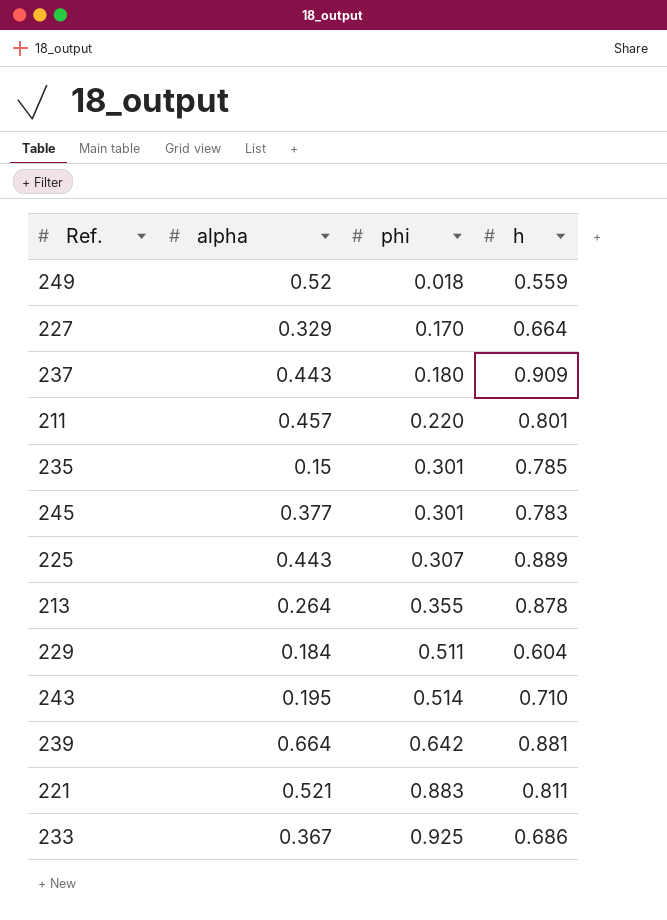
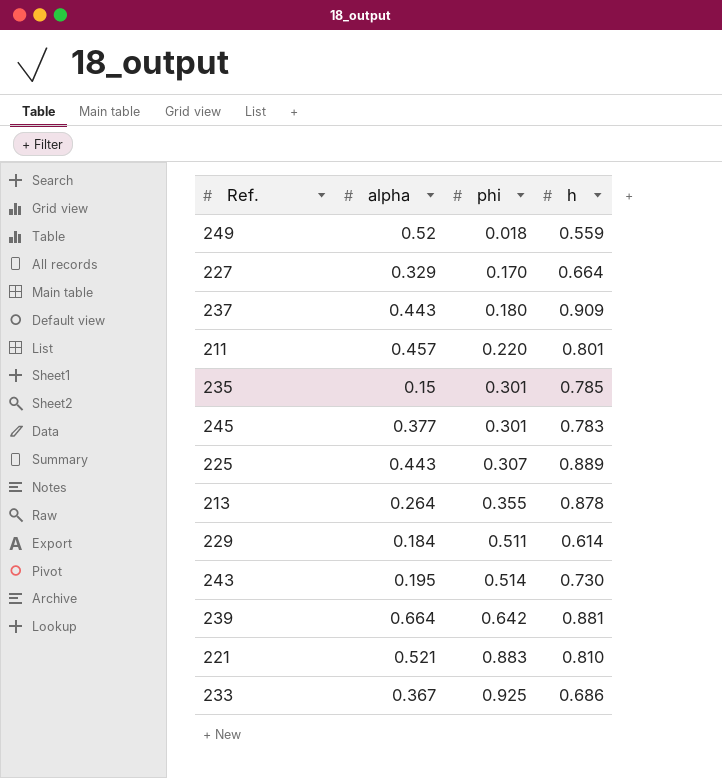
229 | h: 0.604 -> 0.614
243 | h: 0.710 -> 0.730
221 | h: 0.811 -> 0.810

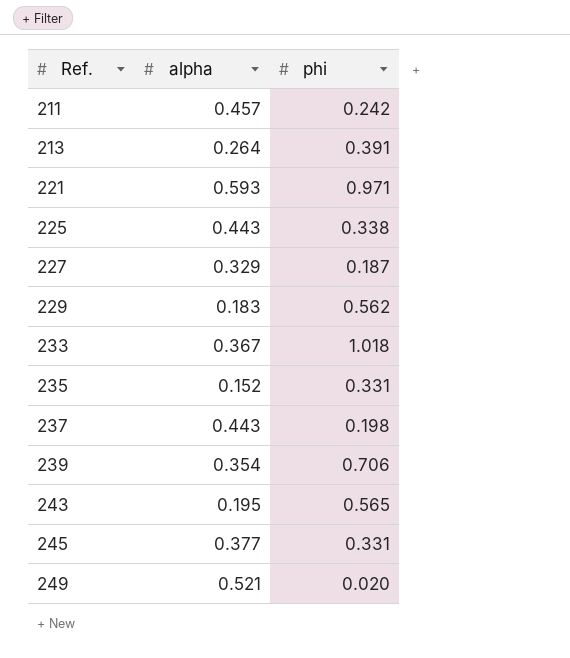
row order: phi ascending -> Ref. ascending
column h | position: 4 -> none
211 | phi: 0.220 -> 0.242
213 | phi: 0.355 -> 0.391
221 | alpha: 0.521 -> 0.593
221 | phi: 0.883 -> 0.971
225 | phi: 0.307 -> 0.338
227 | phi: 0.170 -> 0.187
229 | alpha: 0.184 -> 0.183
229 | phi: 0.511 -> 0.562
233 | phi: 0.925 -> 1.018
235 | alpha: 0.15 -> 0.152
235 | phi: 0.301 -> 0.331
237 | phi: 0.180 -> 0.198
239 | alpha: 0.664 -> 0.354
239 | phi: 0.642 -> 0.706
243 | phi: 0.514 -> 0.565
245 | phi: 0.301 -> 0.331
249 | alpha: 0.52 -> 0.521
249 | phi: 0.018 -> 0.020

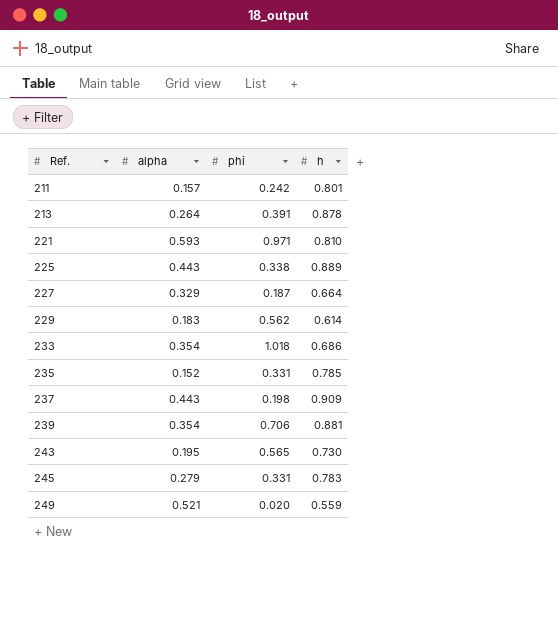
column h | position: none -> 4
211 | alpha: 0.457 -> 0.157
233 | alpha: 0.367 -> 0.354
245 | alpha: 0.377 -> 0.279

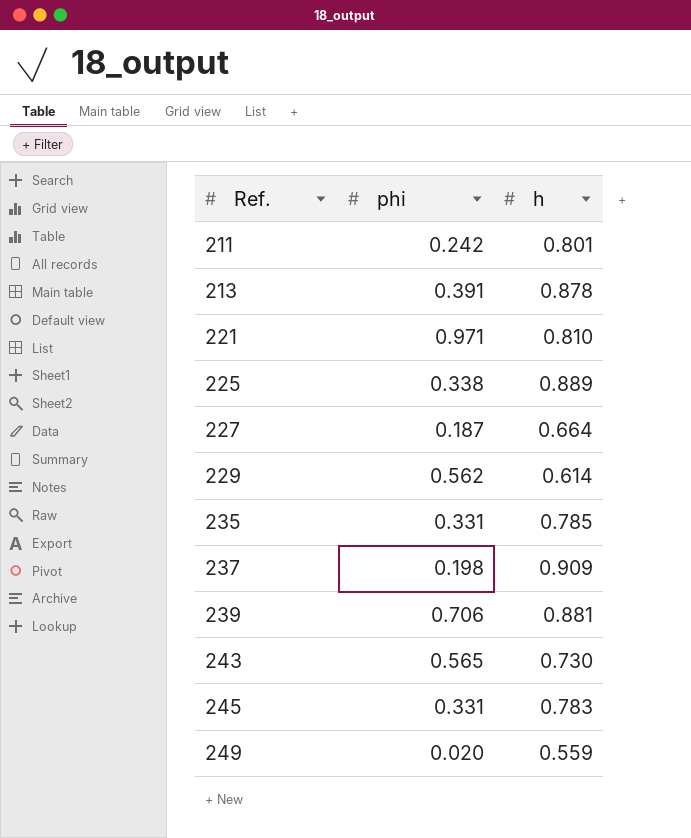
column alpha | position: 2 -> none
row 233: 0.354 | 1.018 | 0.686 -> none

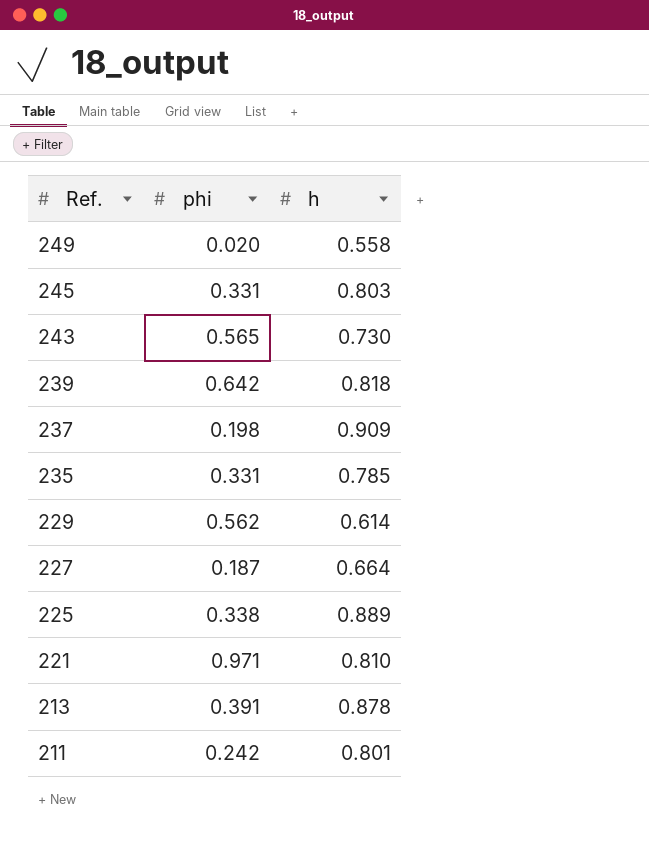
row order: Ref. ascending -> Ref. descending
249 | h: 0.559 -> 0.558
245 | h: 0.783 -> 0.803
239 | phi: 0.706 -> 0.642
239 | h: 0.881 -> 0.818

